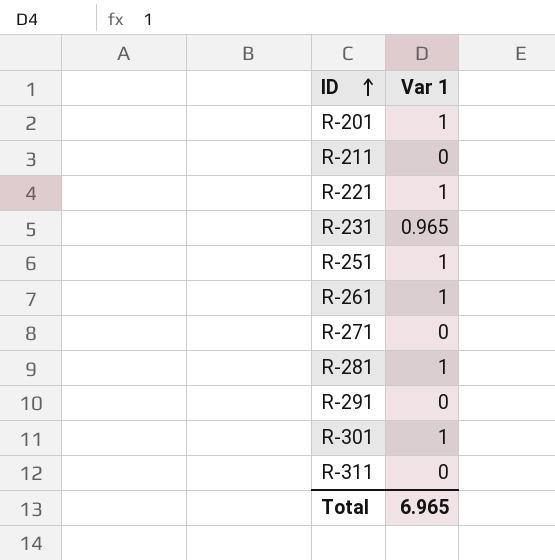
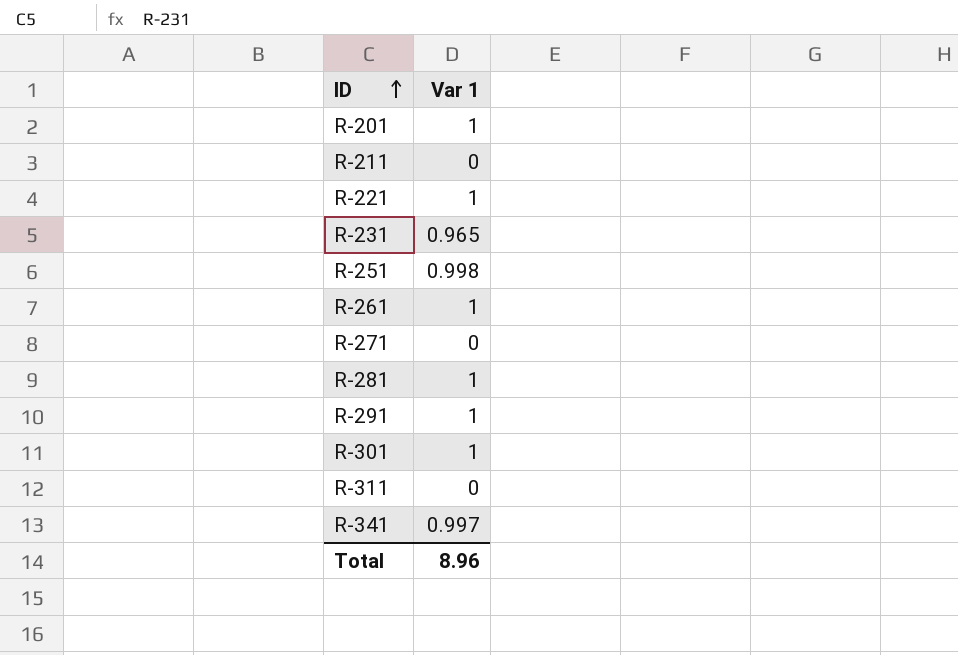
R-251 | Var 1: 1 -> 0.998
R-291 | Var 1: 0 -> 1
row R-341: none -> 0.997
Total | Var 1: 6.965 -> 8.96

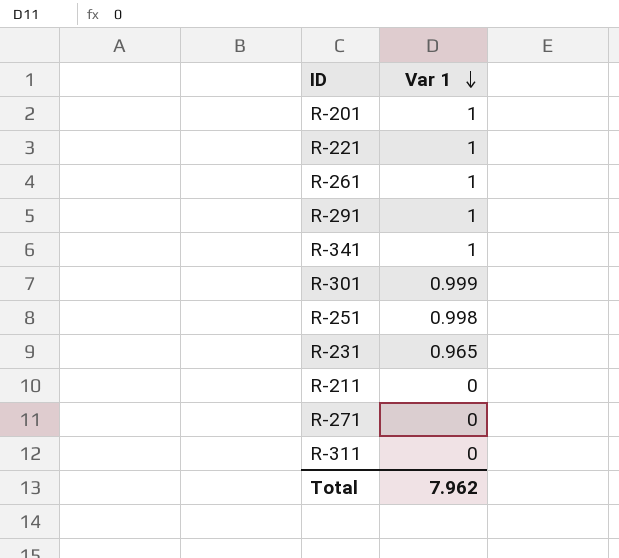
row order: ID ascending -> Var 1 descending
row R-281: 1 -> none
R-341 | Var 1: 0.997 -> 1
R-301 | Var 1: 1 -> 0.999
Total | Var 1: 8.96 -> 7.962

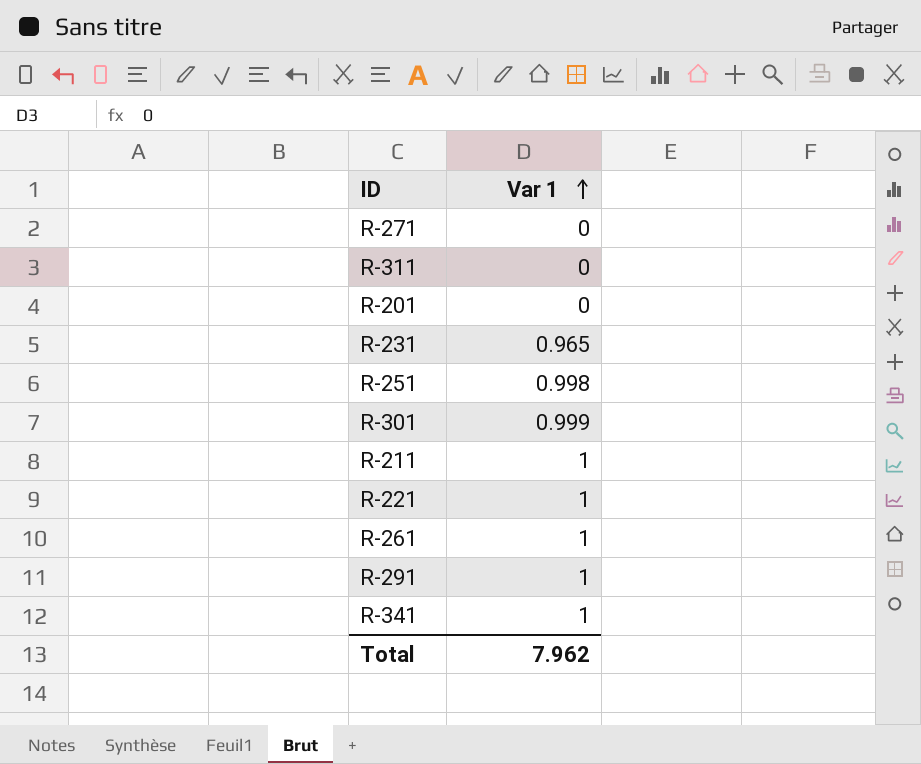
row order: Var 1 descending -> Var 1 ascending
R-201 | Var 1: 1 -> 0
R-211 | Var 1: 0 -> 1

